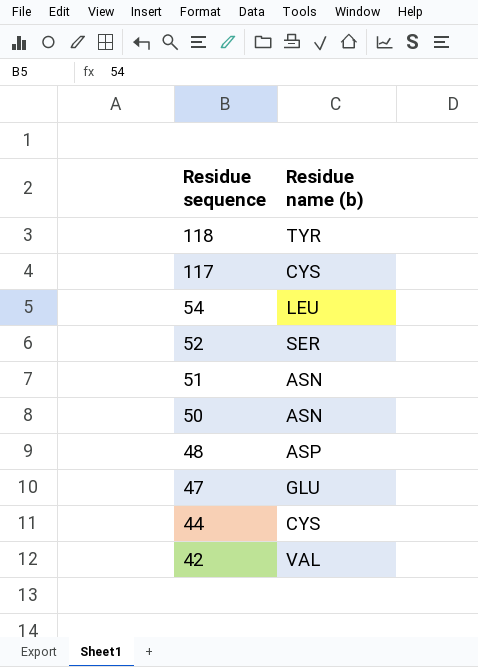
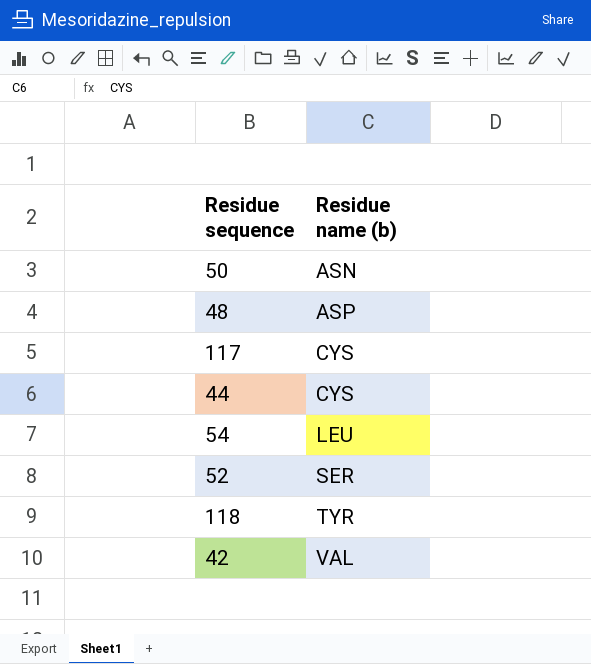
row order: Residue sequence descending -> Residue name (b) ascending
row 51: ASN -> none
row 47: GLU -> none

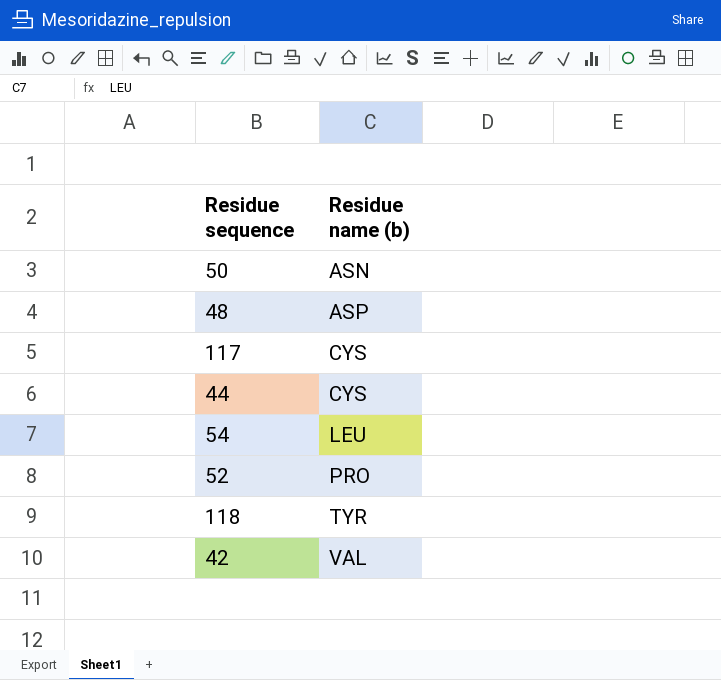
52 | Residue name (b): SER -> PRO

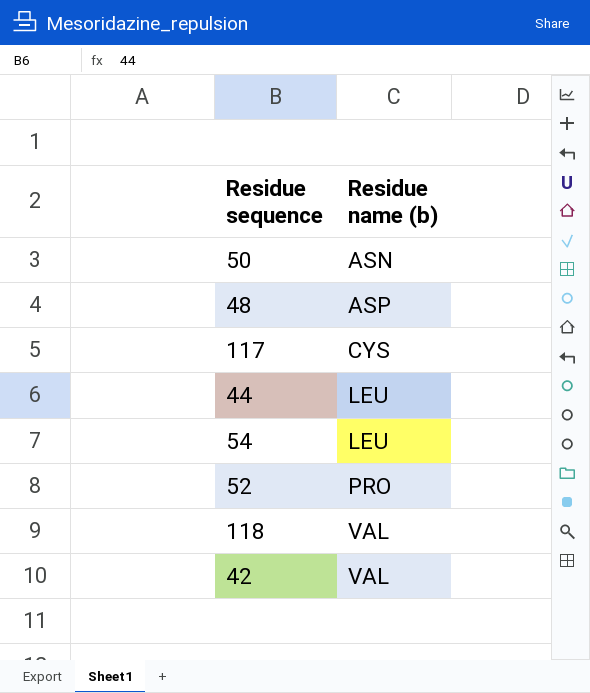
44 | Residue name (b): CYS -> LEU
118 | Residue name (b): TYR -> VAL

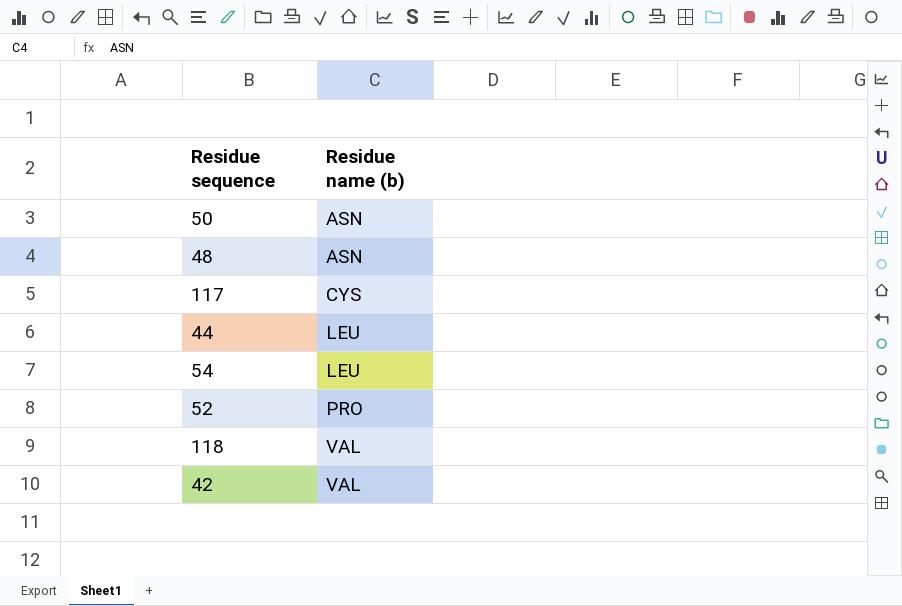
48 | Residue name (b): ASP -> ASN

